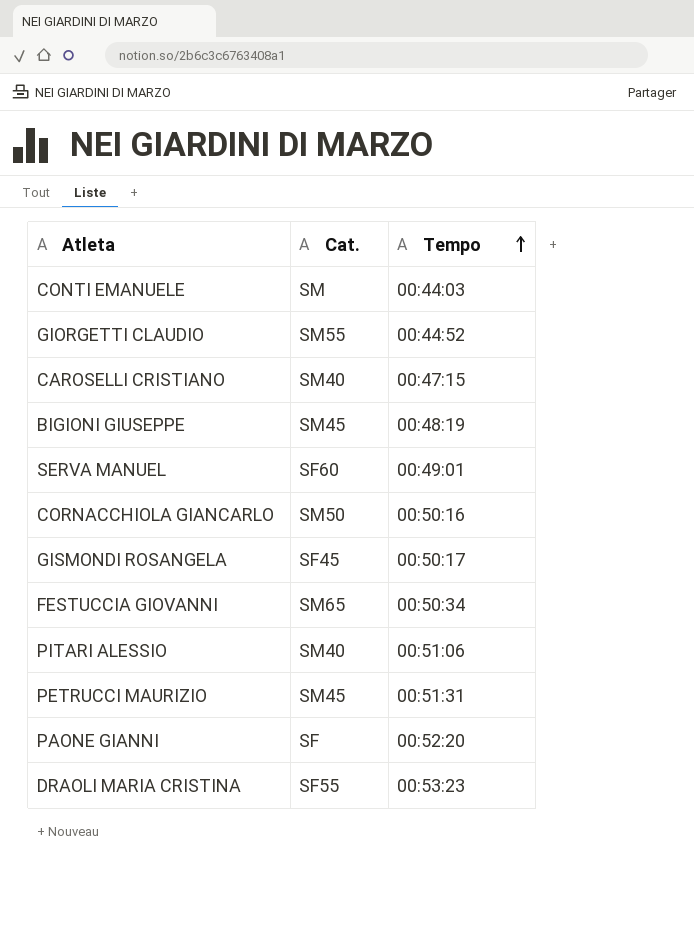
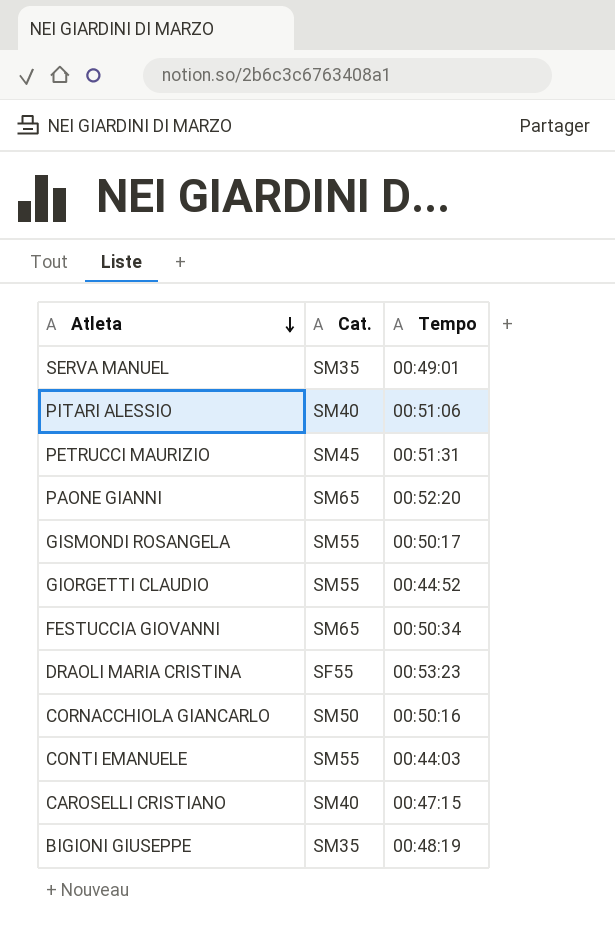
row order: Tempo ascending -> Atleta descending
SERVA MANUEL | Cat.: SF60 -> SM35
PAONE GIANNI | Cat.: SF -> SM65
GISMONDI ROSANGELA | Cat.: SF45 -> SM55
CONTI EMANUELE | Cat.: SM -> SM55
BIGIONI GIUSEPPE | Cat.: SM45 -> SM35

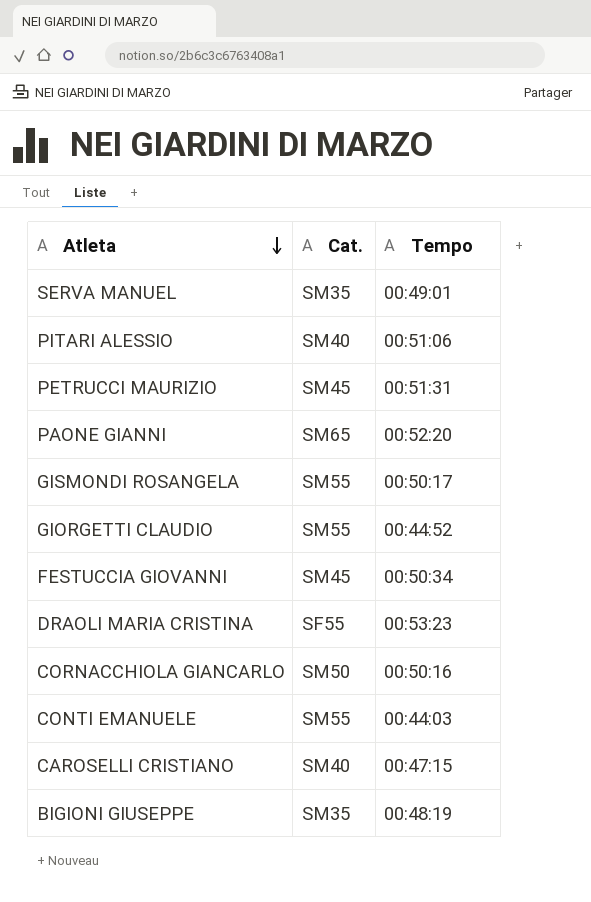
FESTUCCIA GIOVANNI | Cat.: SM65 -> SM45

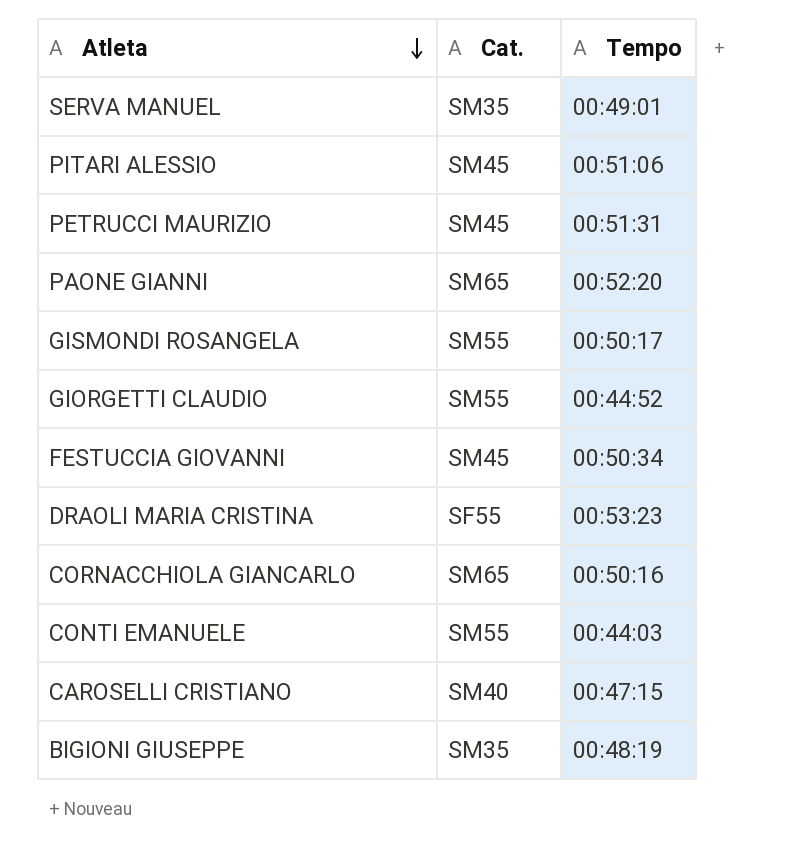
PITARI ALESSIO | Cat.: SM40 -> SM45
CORNACCHIOLA GIANCARLO | Cat.: SM50 -> SM65

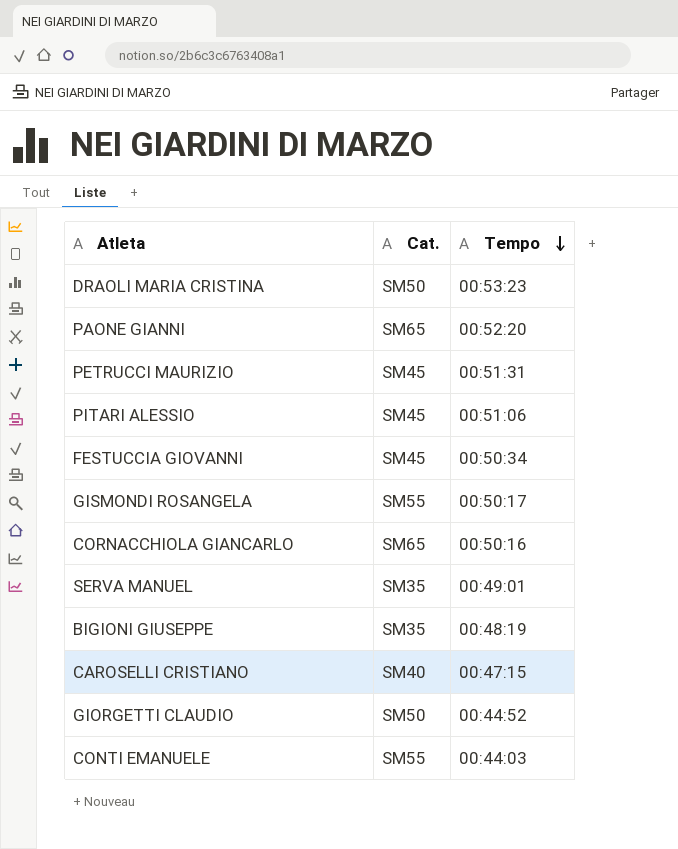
row order: Atleta descending -> Tempo descending
DRAOLI MARIA CRISTINA | Cat.: SF55 -> SM50
GIORGETTI CLAUDIO | Cat.: SM55 -> SM50

